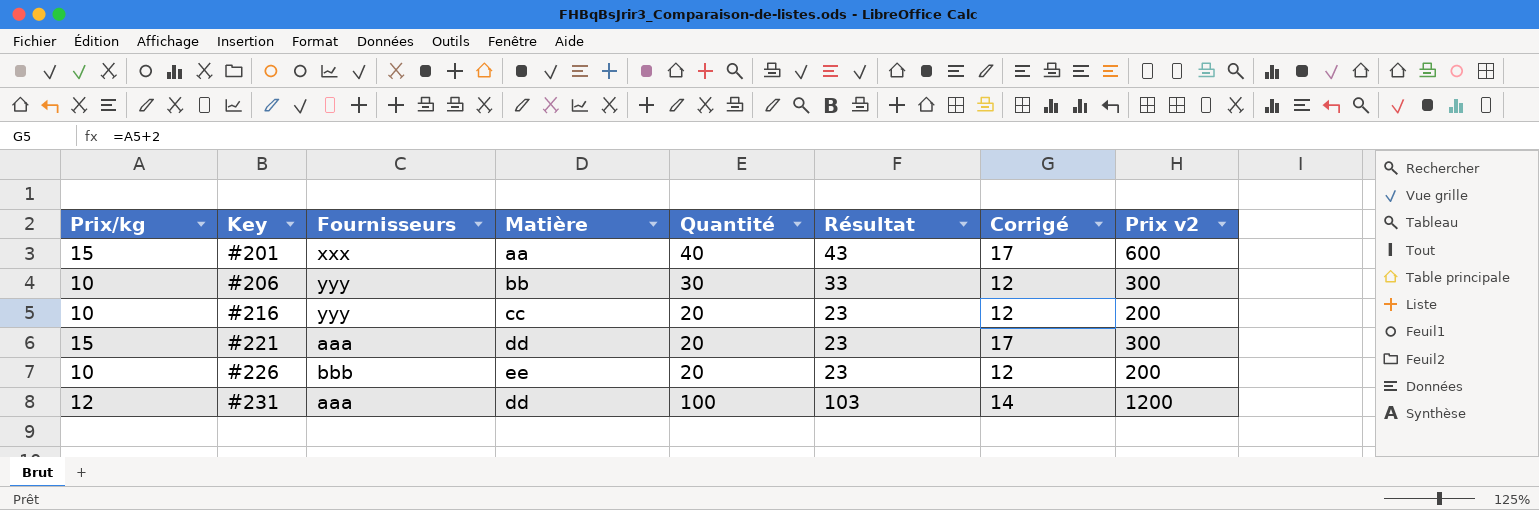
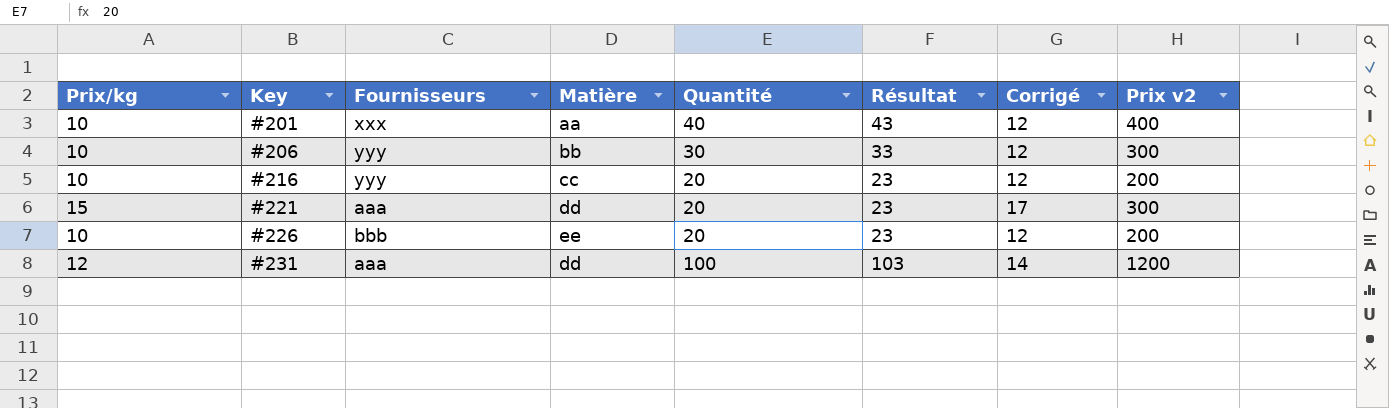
#201 | Prix/kg: 15 -> 10
#201 | Corrigé: 17 -> 12
#201 | Prix v2: 600 -> 400

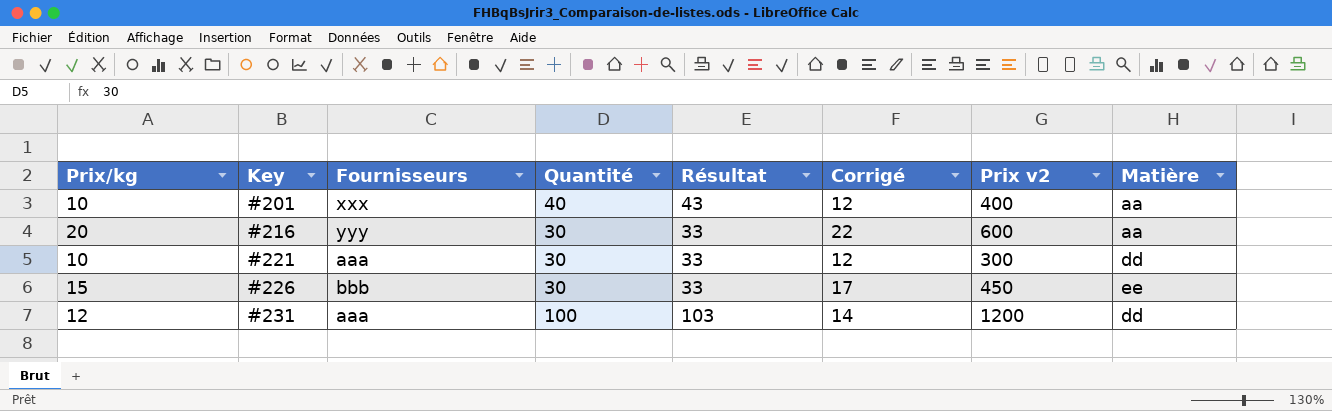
column Matière | position: 4 -> 8
row #206: 10 | yyy | bb | 30 | 33 | 12 | 300 -> none
#216 | Prix/kg: 10 -> 20
#216 | Quantité: 20 -> 30
#216 | Résultat: 23 -> 33
#216 | Corrigé: 12 -> 22
#216 | Prix v2: 200 -> 600
#216 | Matière: cc -> aa
#221 | Prix/kg: 15 -> 10
#221 | Quantité: 20 -> 30
#221 | Résultat: 23 -> 33
#221 | Corrigé: 17 -> 12
#226 | Prix/kg: 10 -> 15
#226 | Quantité: 20 -> 30
#226 | Résultat: 23 -> 33
#226 | Corrigé: 12 -> 17
#226 | Prix v2: 200 -> 450

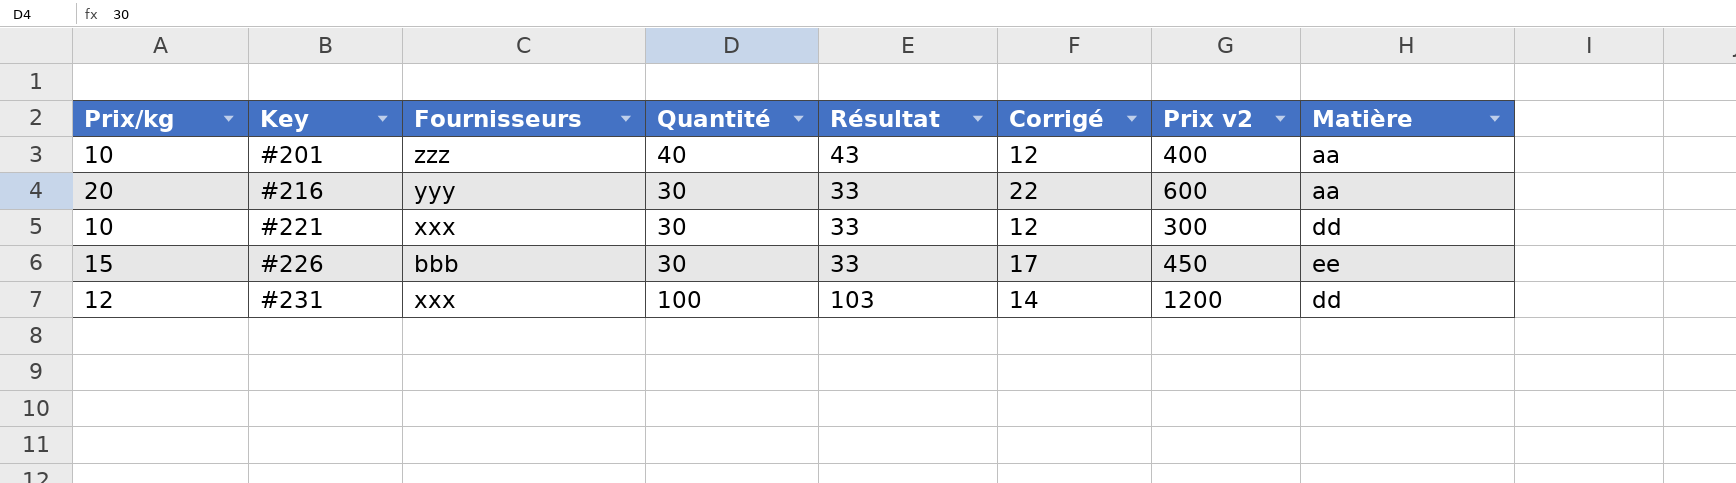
#201 | Fournisseurs: xxx -> zzz
#221 | Fournisseurs: aaa -> xxx
#231 | Fournisseurs: aaa -> xxx

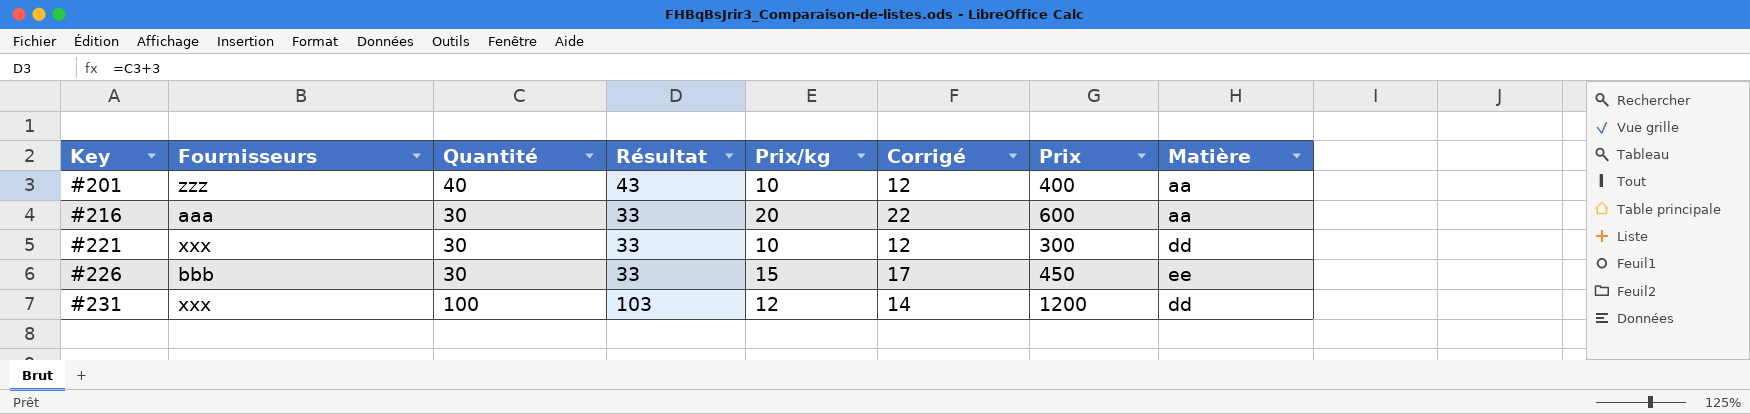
column Prix/kg | position: 1 -> 5
column name: Prix v2 -> Prix
#216 | Fournisseurs: yyy -> aaa

